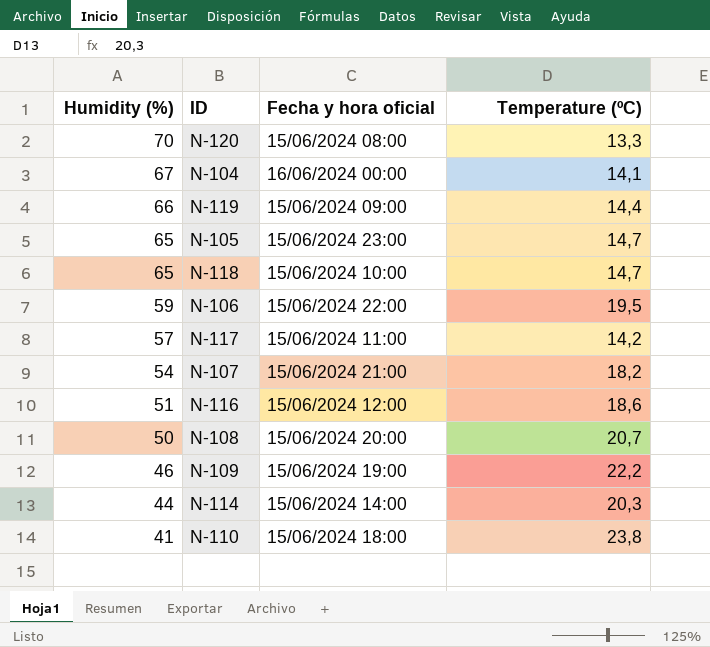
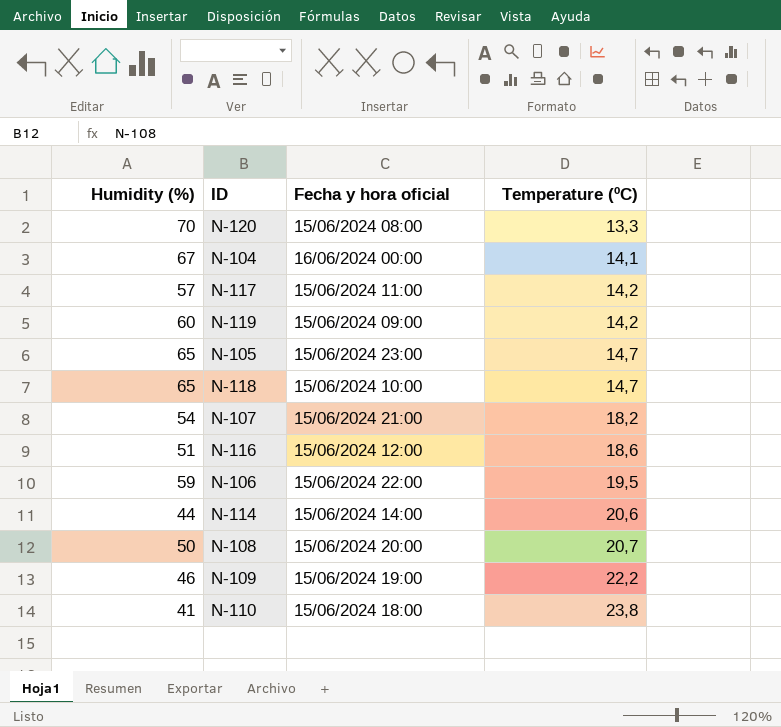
row order: Humidity (%) descending -> Temperature (ºC) ascending
N-119 | Humidity (%): 66 -> 60
N-119 | Temperature (ºC): 14,4 -> 14,2
N-114 | Temperature (ºC): 20,3 -> 20,6

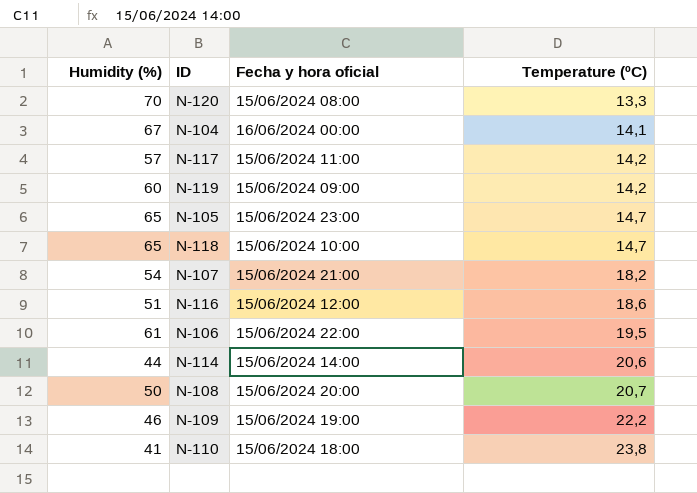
N-106 | Humidity (%): 59 -> 61

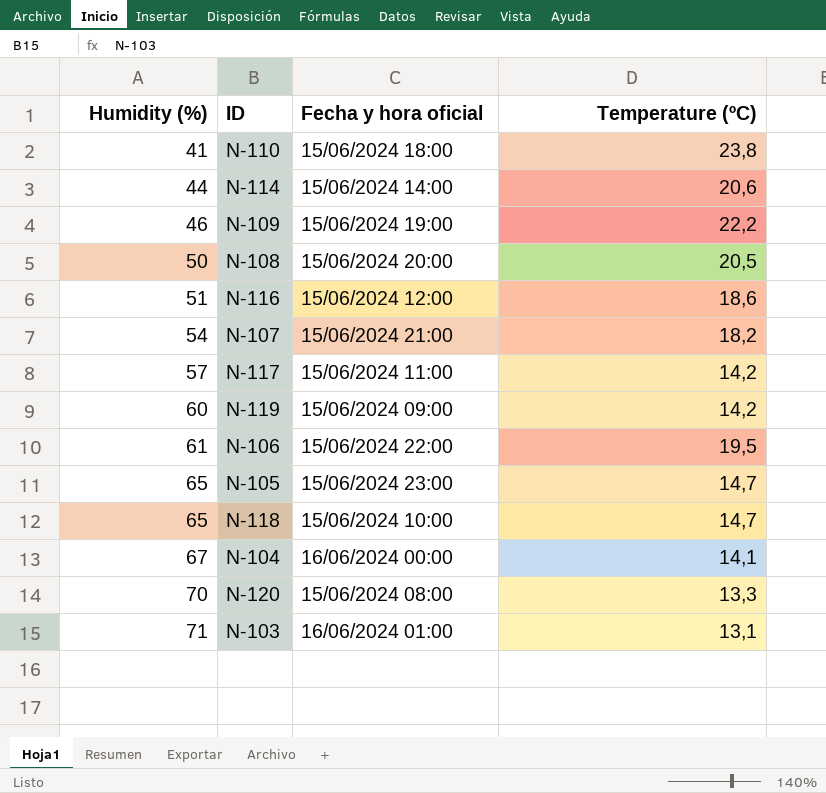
row order: Temperature (ºC) ascending -> Humidity (%) ascending
N-108 | Temperature (ºC): 20,7 -> 20,5
row N-103: none -> 71 | 16/06/2024 01:00 | 13,1

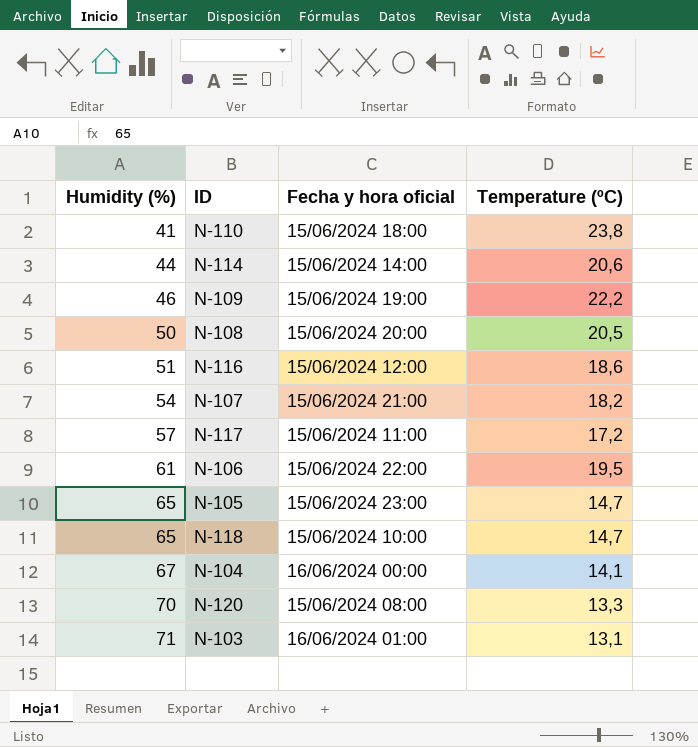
row N-119: 60 | 15/06/2024 09:00 | 14,2 -> none
N-117 | Temperature (ºC): 14,2 -> 17,2

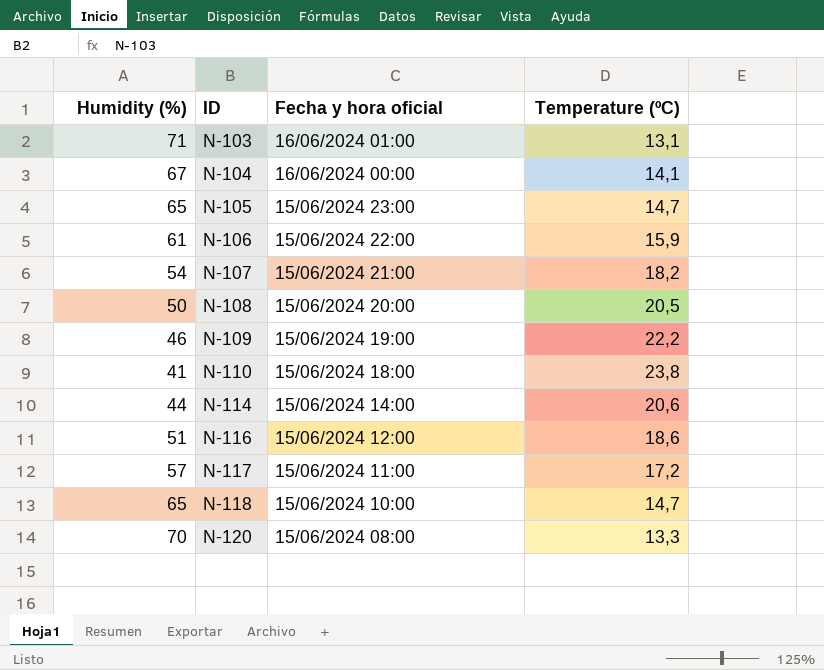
row order: Humidity (%) ascending -> ID ascending
N-106 | Temperature (ºC): 19,5 -> 15,9

